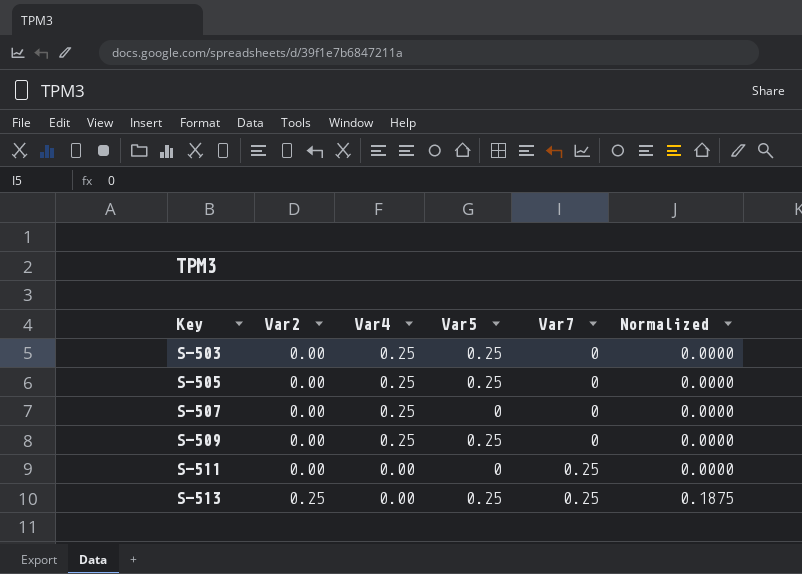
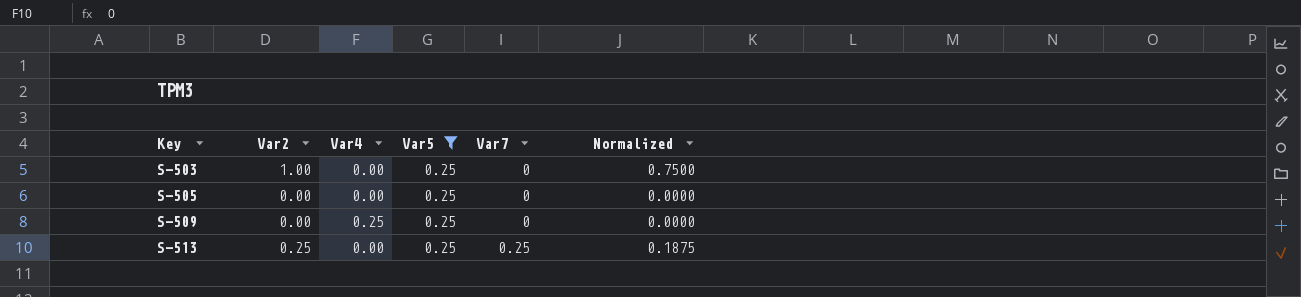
filter: none -> Var5 = 0.25
S-503 | Var2: 0.00 -> 1.00
S-503 | Var4: 0.25 -> 0.00
S-503 | Normalized: 0.0000 -> 0.7500
S-505 | Var4: 0.25 -> 0.00

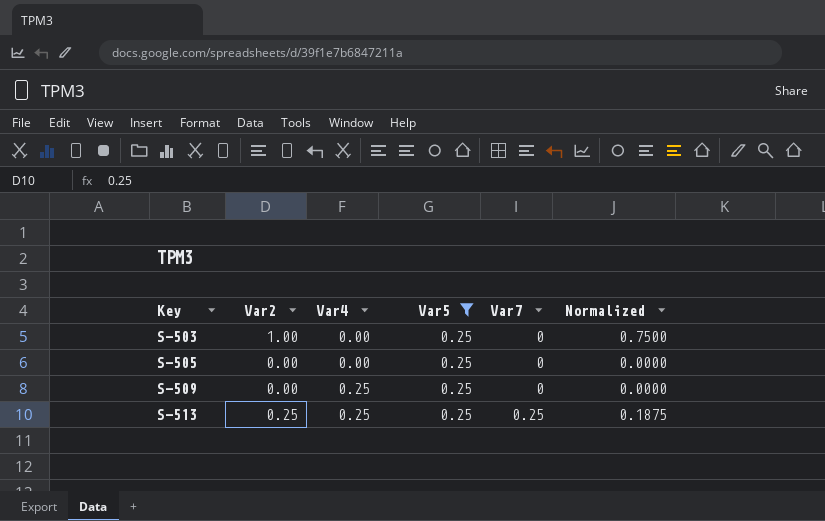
S-513 | Var4: 0.00 -> 0.25

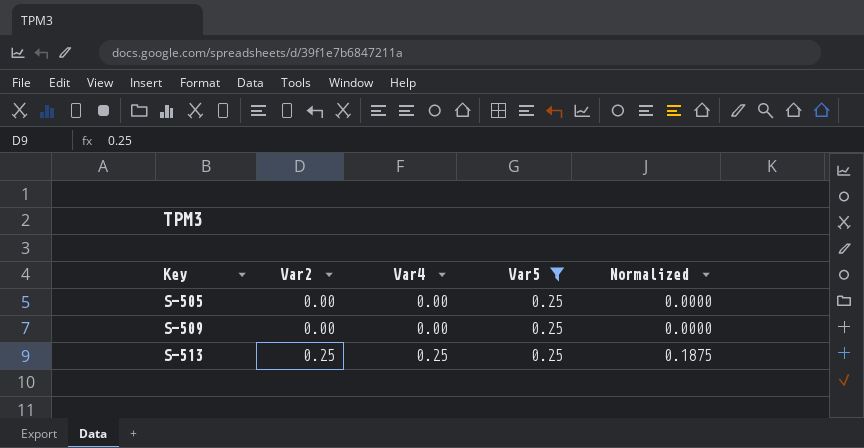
column Var7 | position: 5 -> none
row S-503: 1.00 | 0.00 | 0.25 | 0 | 0.7500 -> none
S-509 | Var4: 0.25 -> 0.00

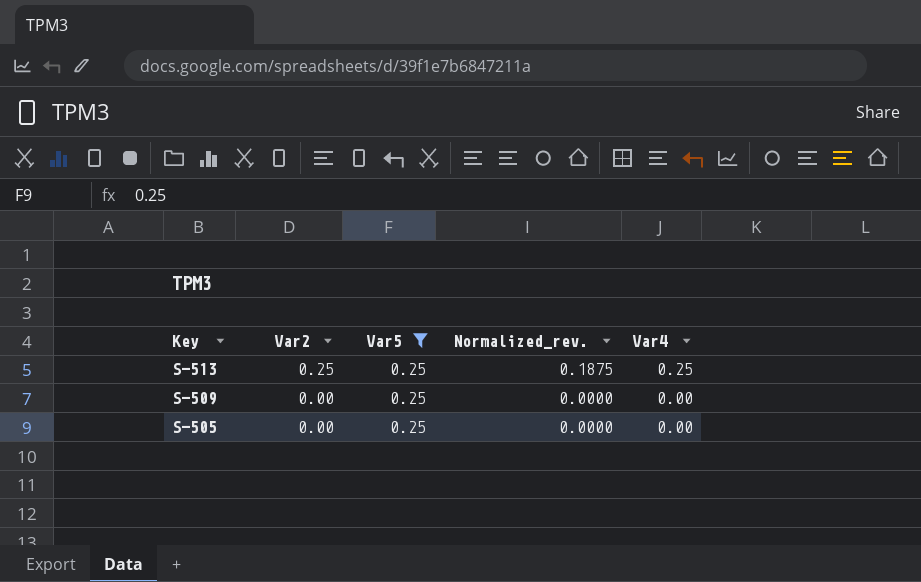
row order: Key ascending -> Key descending
column name: Normalized -> Normalized_rev.
column Var4 | position: 3 -> 5

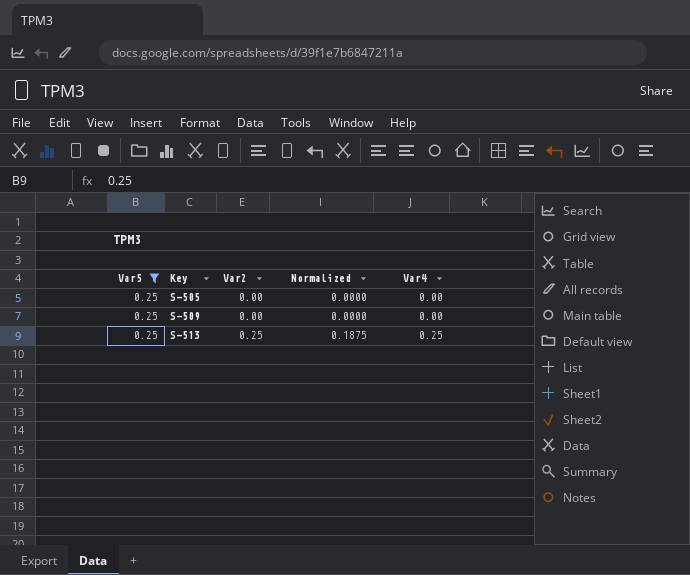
row order: Key descending -> Key ascending
column Var5 | position: 3 -> 1
column name: Normalized_rev. -> Normalized

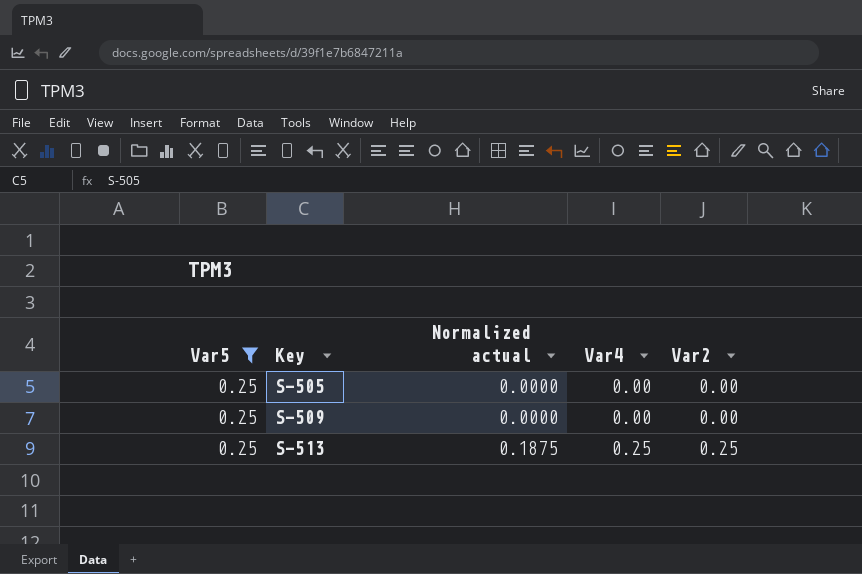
column name: Normalized -> Normalized actual
column Var2 | position: 3 -> 5

